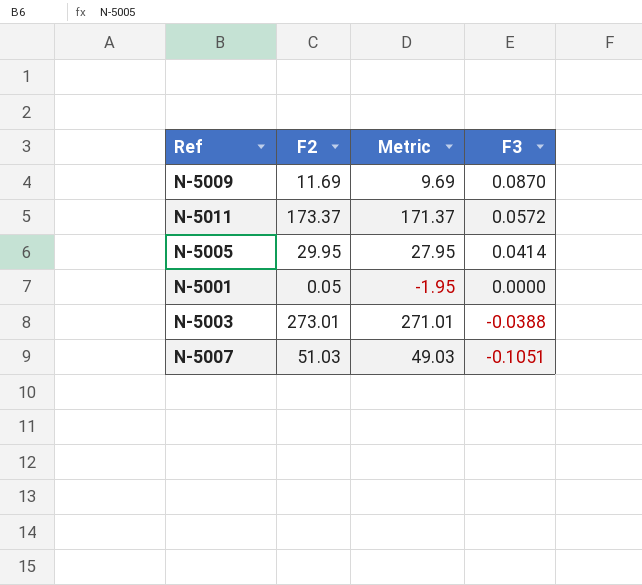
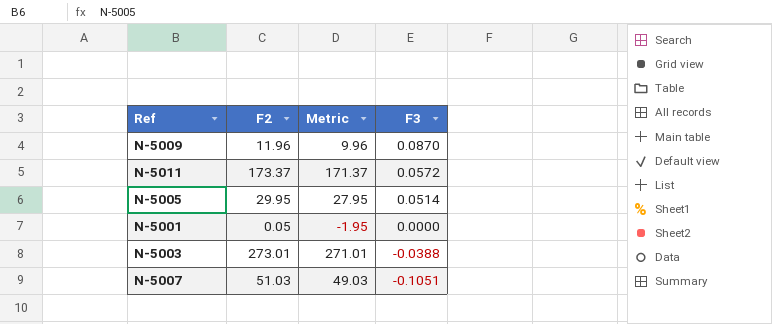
N-5009 | F2: 11.69 -> 11.96
N-5009 | Metric: 9.69 -> 9.96
N-5005 | F3: 0.0414 -> 0.0514

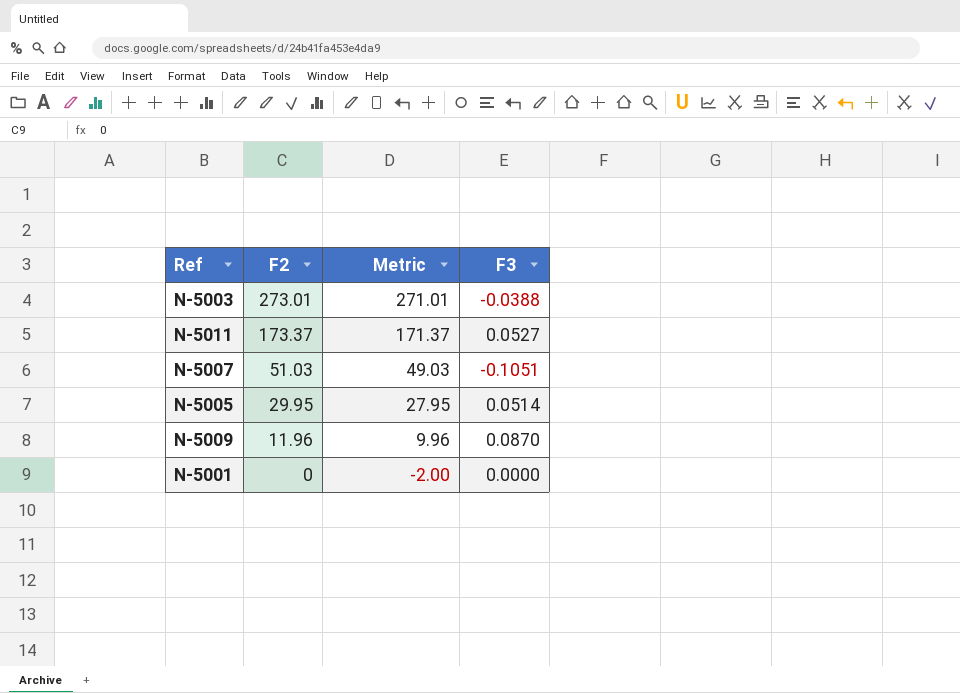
row order: F3 descending -> F2 descending
N-5011 | F3: 0.0572 -> 0.0527
N-5001 | F2: 0.05 -> 0
N-5001 | Metric: -1.95 -> -2.00

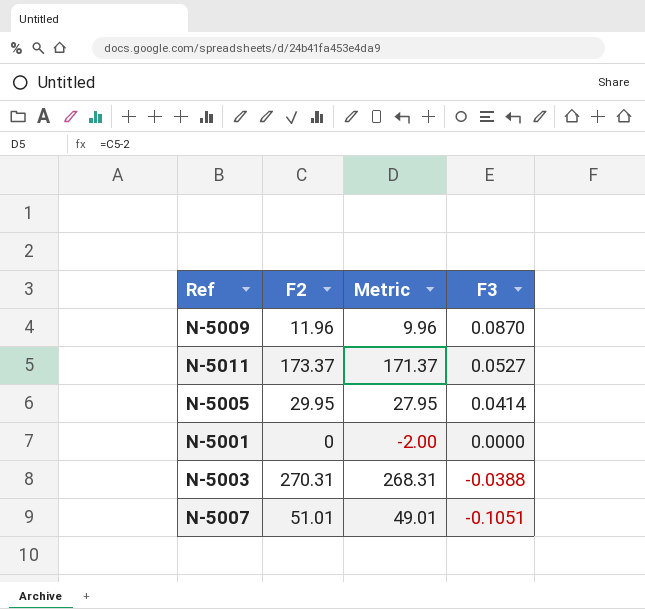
row order: F2 descending -> F3 descending
N-5005 | F3: 0.0514 -> 0.0414
N-5003 | F2: 273.01 -> 270.31
N-5003 | Metric: 271.01 -> 268.31
N-5007 | F2: 51.03 -> 51.01
N-5007 | Metric: 49.03 -> 49.01

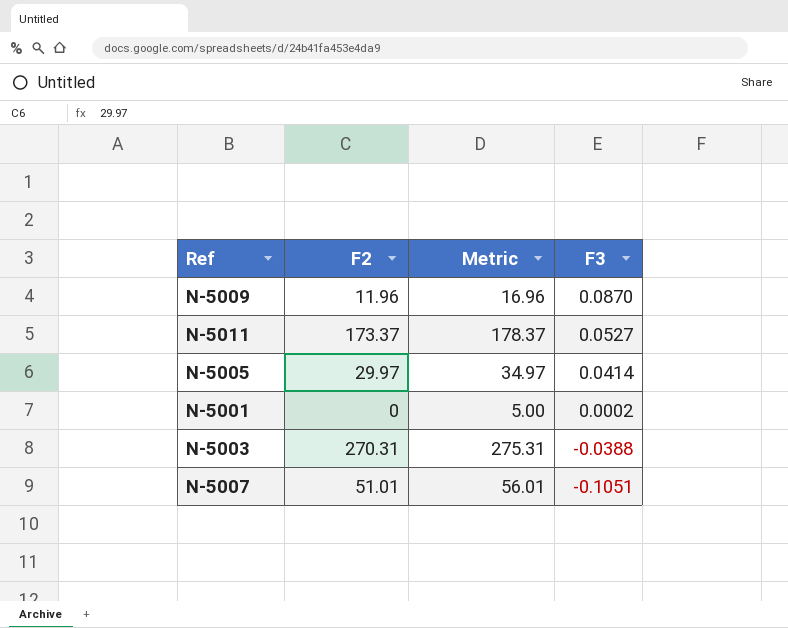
column Metric | formula: [F2] - 2 -> [F2] + 5
N-5005 | F2: 29.95 -> 29.97
N-5001 | F3: 0.0000 -> 0.0002

